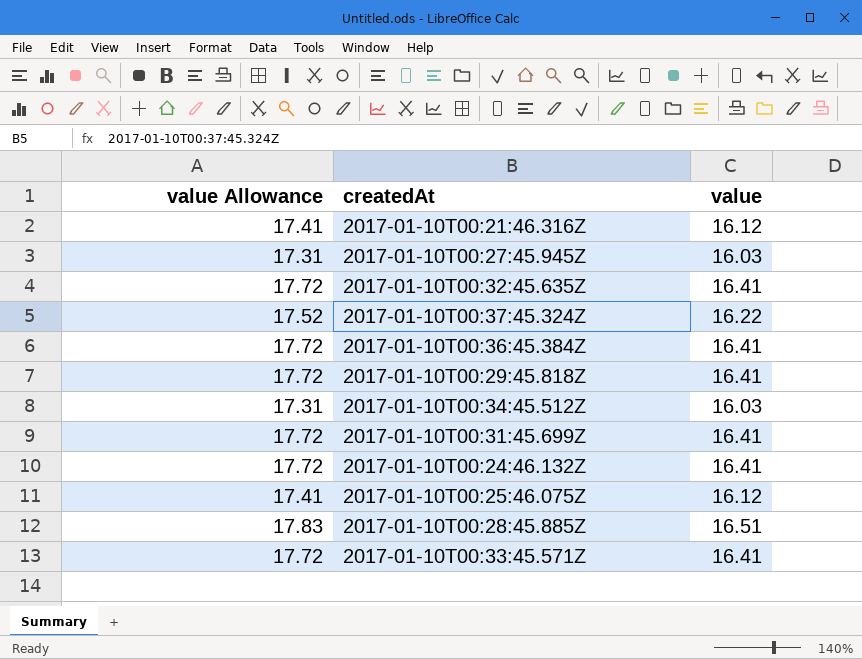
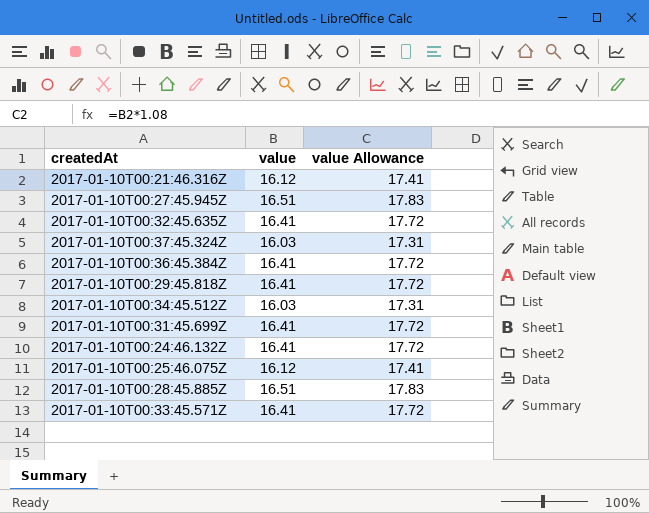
column value Allowance | position: 1 -> 3
2017-01-10T00:27:45.945Z | value: 16.03 -> 16.51
2017-01-10T00:27:45.945Z | value Allowance: 17.31 -> 17.83
2017-01-10T00:37:45.324Z | value: 16.22 -> 16.03
2017-01-10T00:37:45.324Z | value Allowance: 17.52 -> 17.31

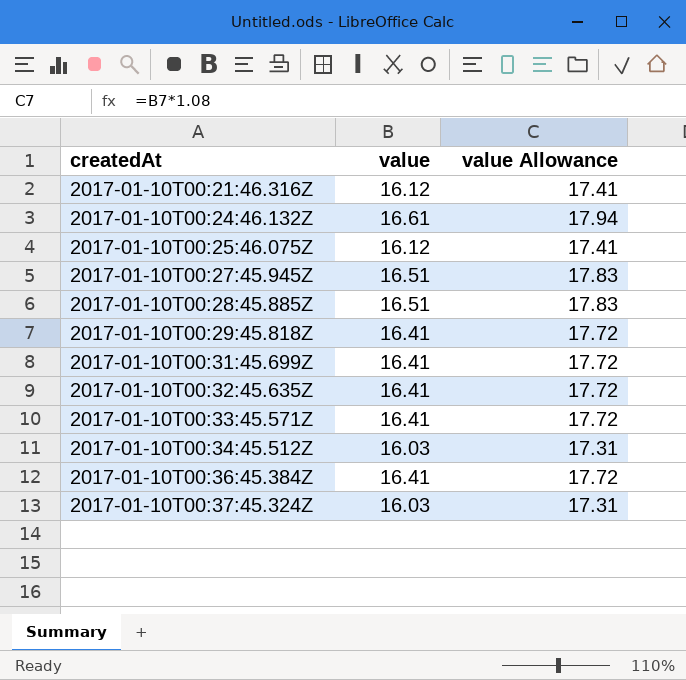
row order: none -> createdAt ascending
2017-01-10T00:24:46.132Z | value: 16.41 -> 16.61
2017-01-10T00:24:46.132Z | value Allowance: 17.72 -> 17.94

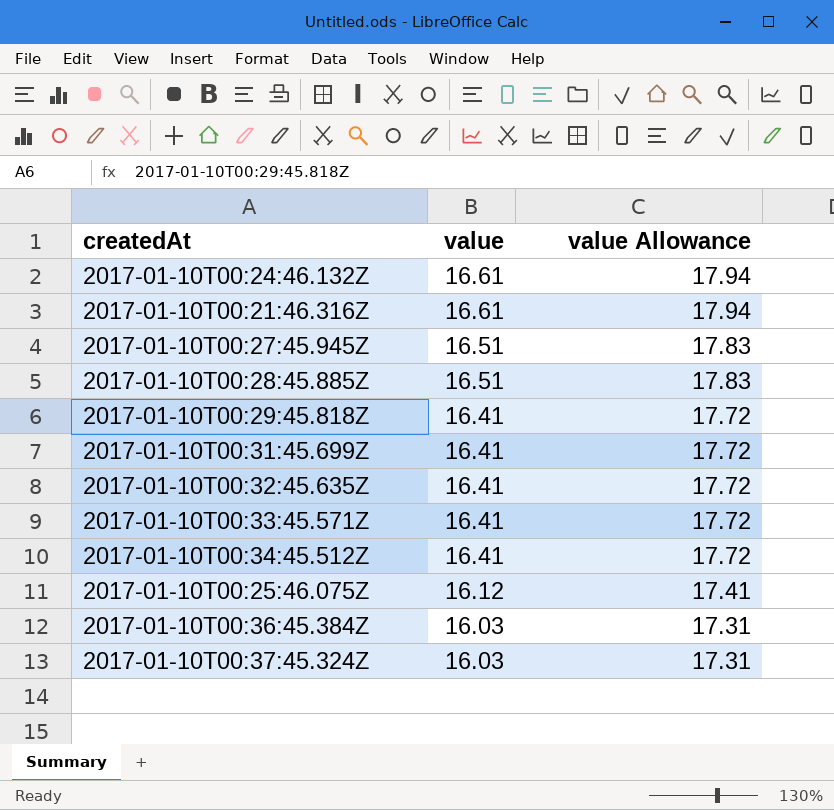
row order: createdAt ascending -> value descending
2017-01-10T00:21:46.316Z | value: 16.12 -> 16.61
2017-01-10T00:21:46.316Z | value Allowance: 17.41 -> 17.94
2017-01-10T00:34:45.512Z | value: 16.03 -> 16.41
2017-01-10T00:34:45.512Z | value Allowance: 17.31 -> 17.72
2017-01-10T00:36:45.384Z | value: 16.41 -> 16.03
2017-01-10T00:36:45.384Z | value Allowance: 17.72 -> 17.31

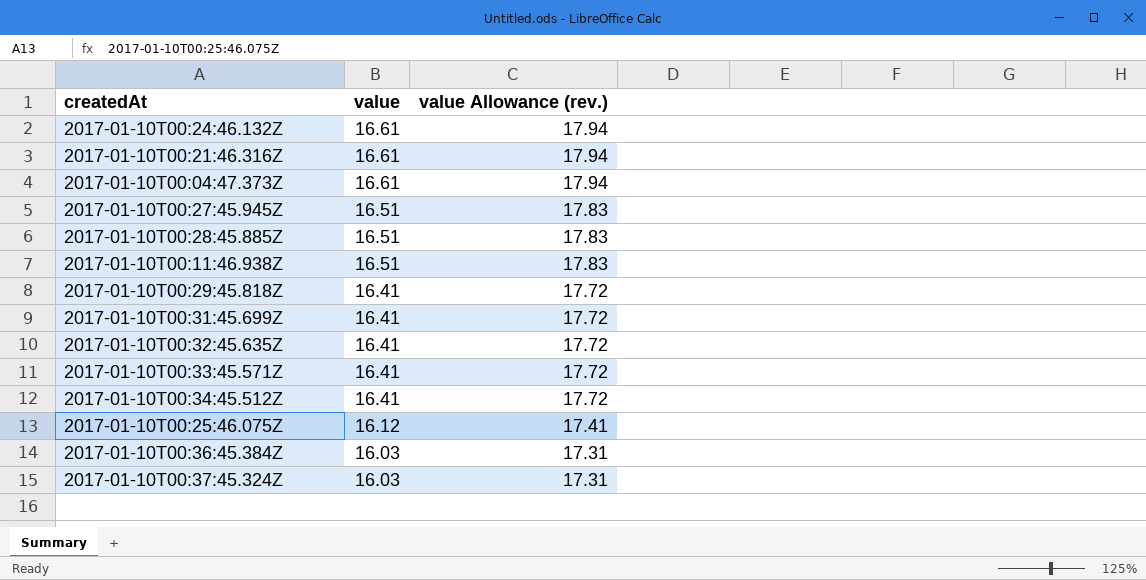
column name: value Allowance -> value Allowance (rev.)
row 2017-01-10T00:04:47.373Z: none -> 16.61 | 17.94
row 2017-01-10T00:11:46.938Z: none -> 16.51 | 17.83

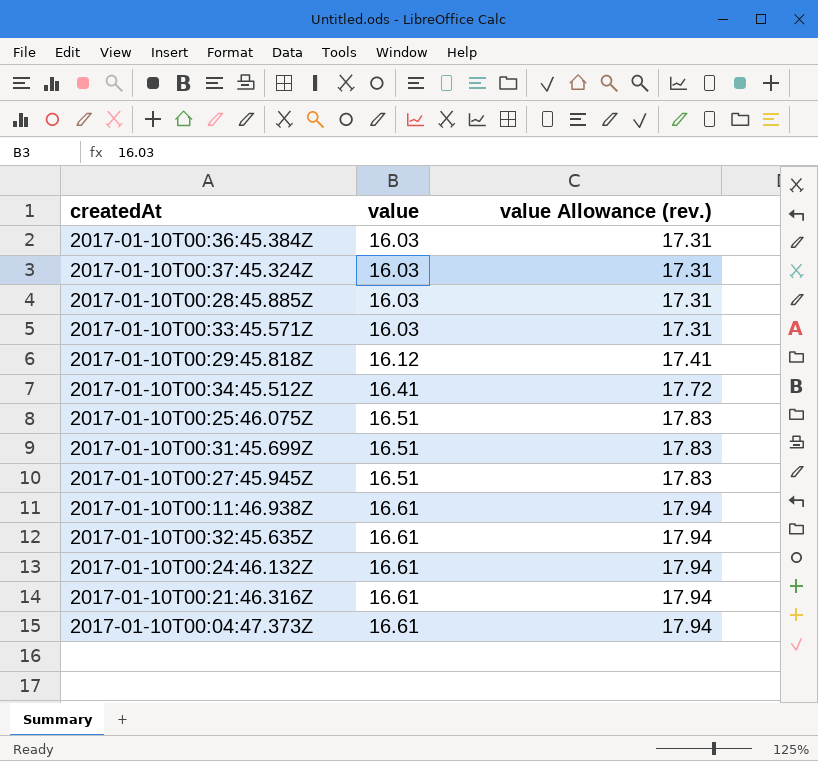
row order: value descending -> value ascending
2017-01-10T00:28:45.885Z | value: 16.51 -> 16.03
2017-01-10T00:28:45.885Z | value Allowance (rev.): 17.83 -> 17.31
2017-01-10T00:33:45.571Z | value: 16.41 -> 16.03
2017-01-10T00:33:45.571Z | value Allowance (rev.): 17.72 -> 17.31
2017-01-10T00:29:45.818Z | value: 16.41 -> 16.12
2017-01-10T00:29:45.818Z | value Allowance (rev.): 17.72 -> 17.41
2017-01-10T00:25:46.075Z | value: 16.12 -> 16.51
2017-01-10T00:25:46.075Z | value Allowance (rev.): 17.41 -> 17.83
2017-01-10T00:31:45.699Z | value: 16.41 -> 16.51
2017-01-10T00:31:45.699Z | value Allowance (rev.): 17.72 -> 17.83
2017-01-10T00:11:46.938Z | value: 16.51 -> 16.61
2017-01-10T00:11:46.938Z | value Allowance (rev.): 17.83 -> 17.94
2017-01-10T00:32:45.635Z | value: 16.41 -> 16.61
2017-01-10T00:32:45.635Z | value Allowance (rev.): 17.72 -> 17.94

